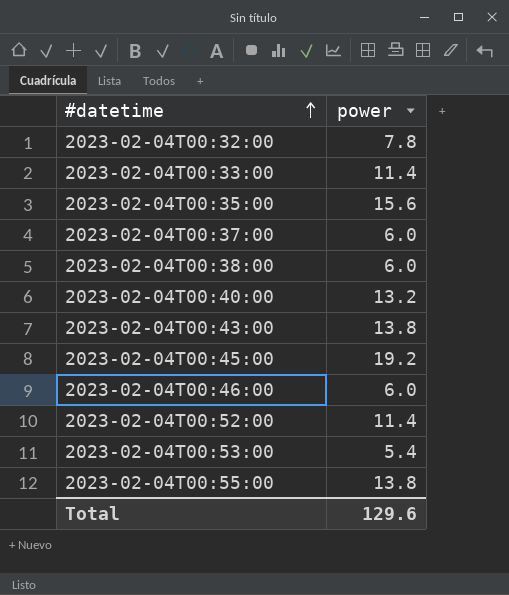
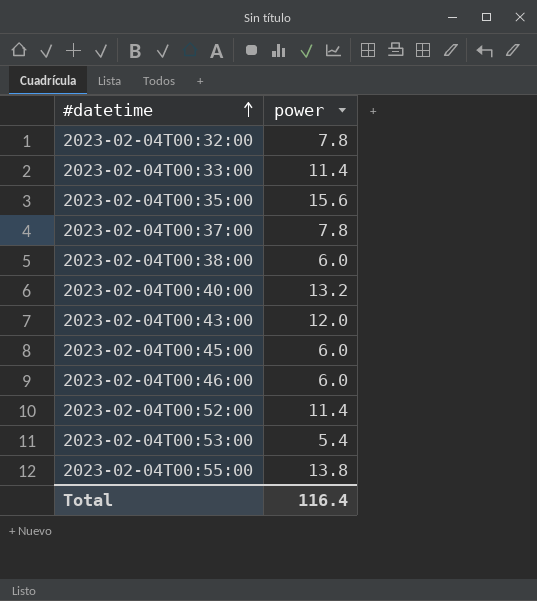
2023-02-04T00:37:00 | power: 6.0 -> 7.8
2023-02-04T00:43:00 | power: 13.8 -> 12.0
2023-02-04T00:45:00 | power: 19.2 -> 6.0
Total | power: 129.6 -> 116.4

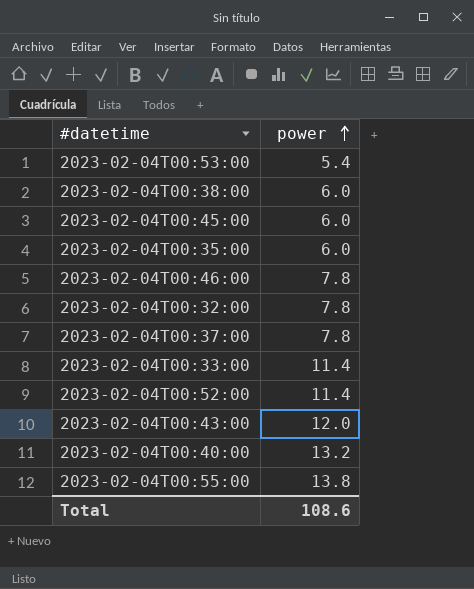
row order: #datetime ascending -> power ascending
2023-02-04T00:35:00 | power: 15.6 -> 6.0
2023-02-04T00:46:00 | power: 6.0 -> 7.8
Total | power: 116.4 -> 108.6

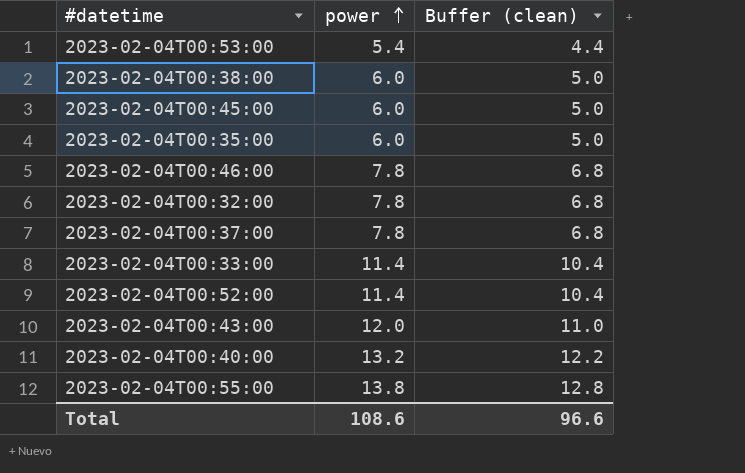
column Buffer (clean) | formula: none -> [power] - 1

